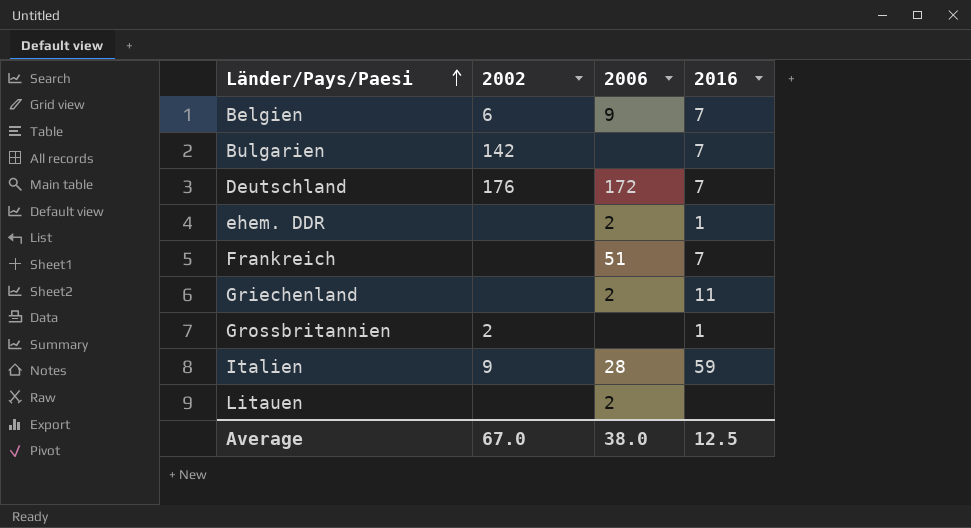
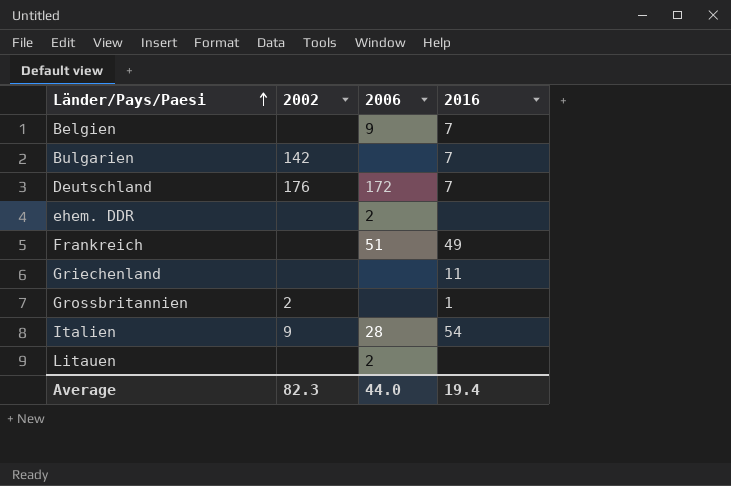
Belgien | 2002: 6 -> none
ehem. DDR | 2016: 1 -> none
Frankreich | 2016: 7 -> 49
Griechenland | 2006: 2 -> none
Italien | 2016: 59 -> 54
Average | 2002: 67.0 -> 82.3
Average | 2006: 38.0 -> 44.0
Average | 2016: 12.5 -> 19.4

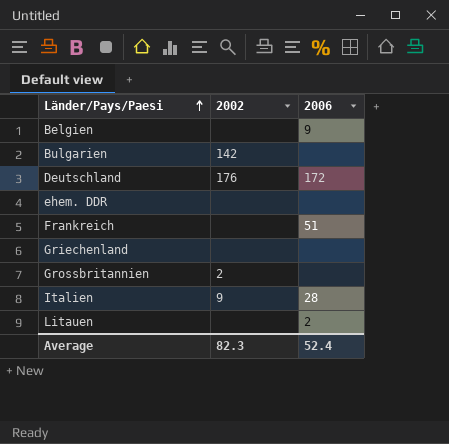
column 2016 | position: 4 -> none
ehem. DDR | 2006: 2 -> none
Average | 2006: 44.0 -> 52.4

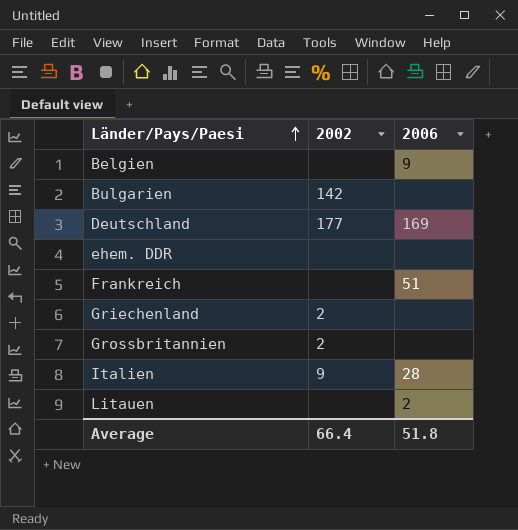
Deutschland | 2002: 176 -> 177
Deutschland | 2006: 172 -> 169
Griechenland | 2002: none -> 2
Average | 2002: 82.3 -> 66.4
Average | 2006: 52.4 -> 51.8

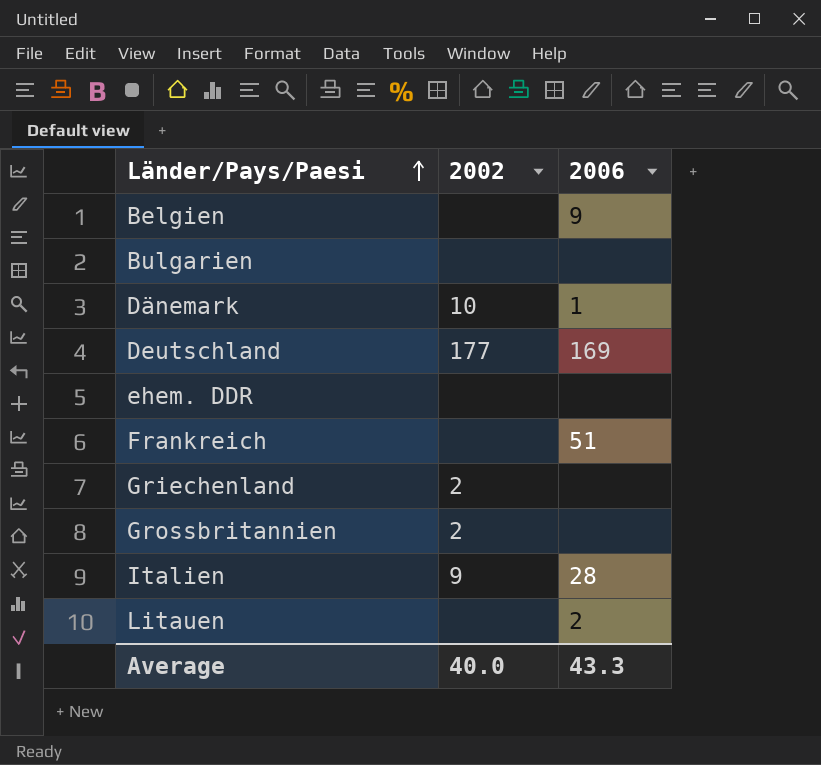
Bulgarien | 2002: 142 -> none
row Dänemark: none -> 10 | 1
Average | 2002: 66.4 -> 40.0
Average | 2006: 51.8 -> 43.3

